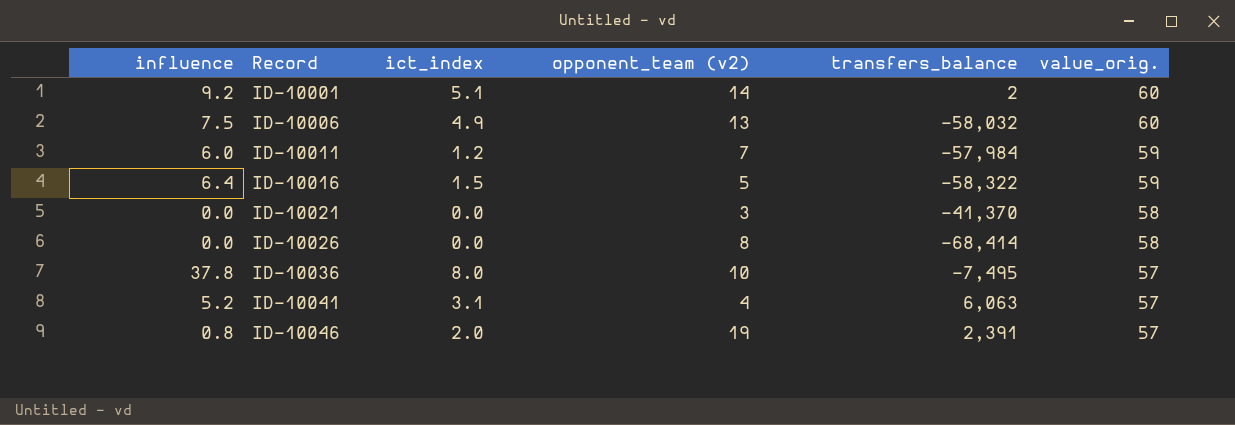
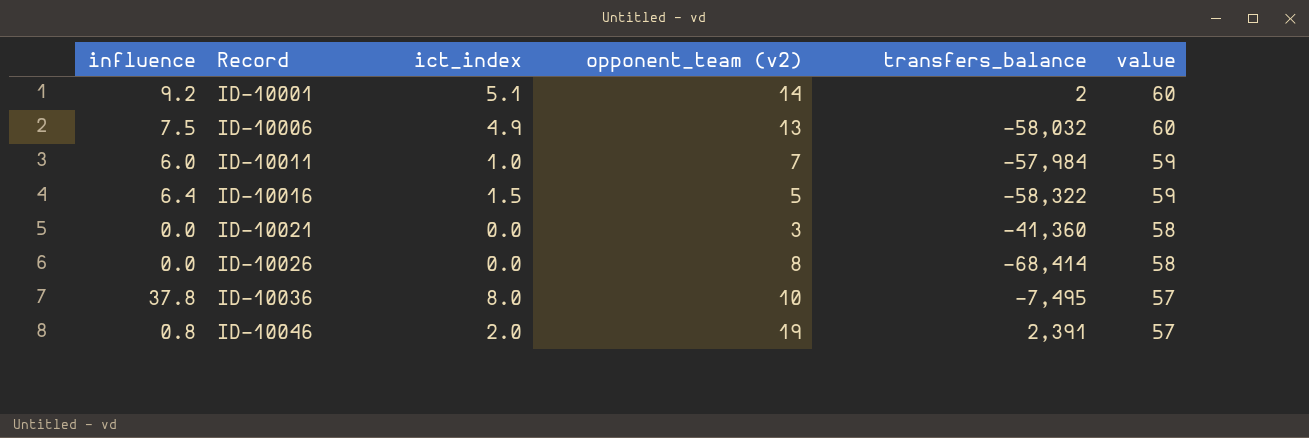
column name: value_orig. -> value
row ID-10041: 5.2 | 3.1 | 4 | 6,063 | 57 -> none
ID-10011 | ict_index: 1.2 -> 1.0
ID-10021 | transfers_balance: -41,370 -> -41,360

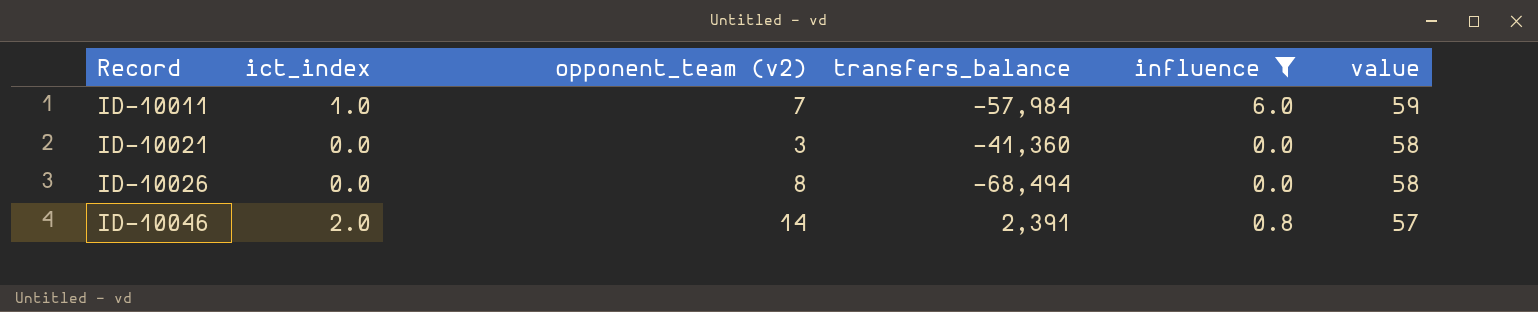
filter: none -> influence <= 6.0
column influence | position: 1 -> 5
ID-10026 | transfers_balance: -68,414 -> -68,494
ID-10046 | opponent_team (v2): 19 -> 14

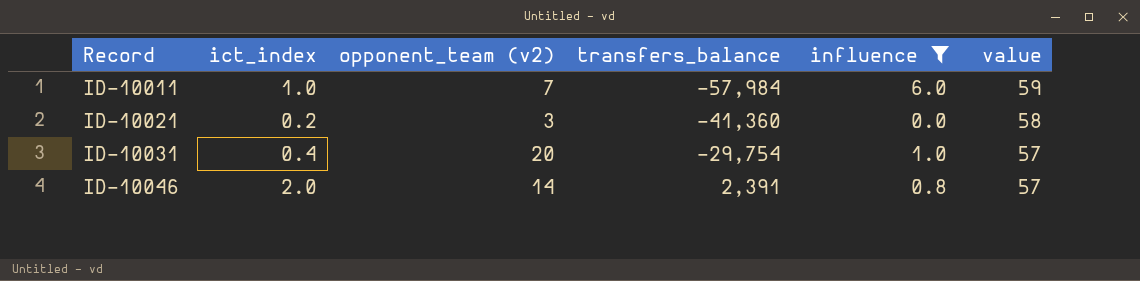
row ID-10026: 0.0 | 8 | -68,494 | 0.0 | 58 -> none
ID-10021 | ict_index: 0.0 -> 0.2
row ID-10031: none -> 0.4 | 20 | -29,754 | 1.0 | 57

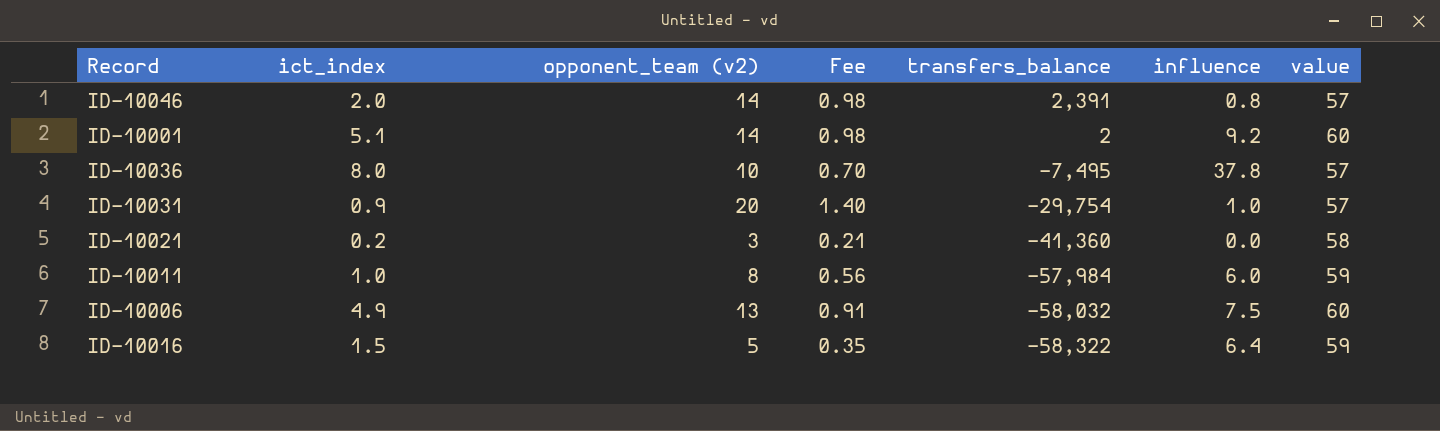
filter: influence <= 6.0 -> none
row order: Record ascending -> transfers_balance descending
column Fee | formula: none -> [opponent_team (v2)] * 0.07
ID-10031 | ict_index: 0.4 -> 0.9
ID-10011 | opponent_team (v2): 7 -> 8

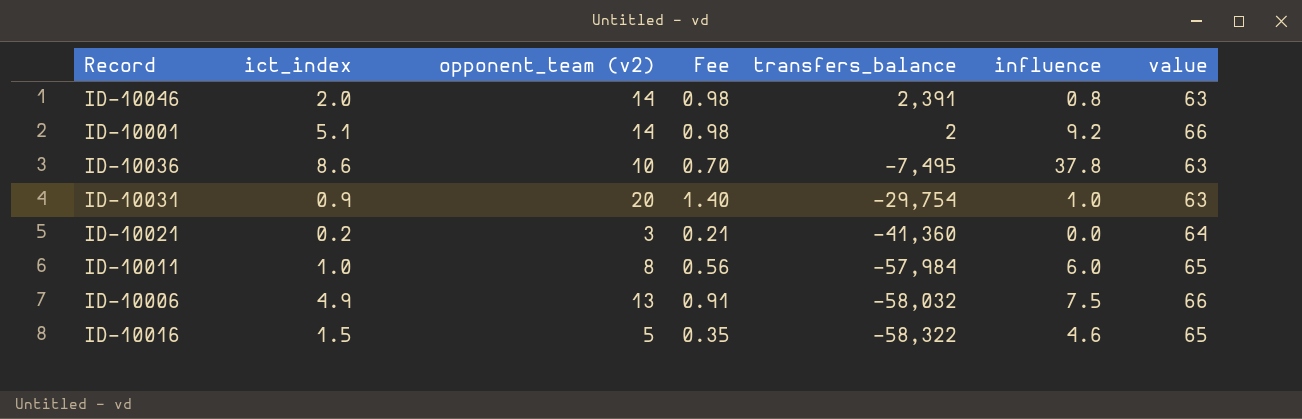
ID-10046 | value: 57 -> 63
ID-10001 | value: 60 -> 66
ID-10036 | ict_index: 8.0 -> 8.6
ID-10036 | value: 57 -> 63
ID-10031 | value: 57 -> 63
ID-10021 | value: 58 -> 64
ID-10011 | value: 59 -> 65
ID-10006 | value: 60 -> 66
ID-10016 | influence: 6.4 -> 4.6
ID-10016 | value: 59 -> 65

